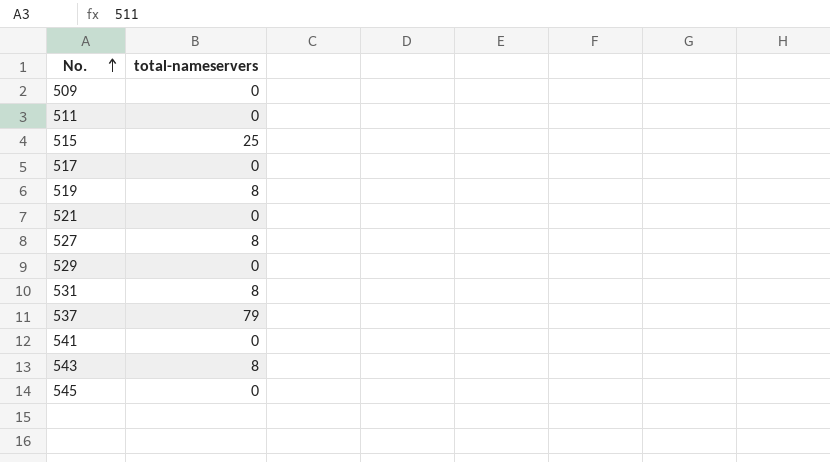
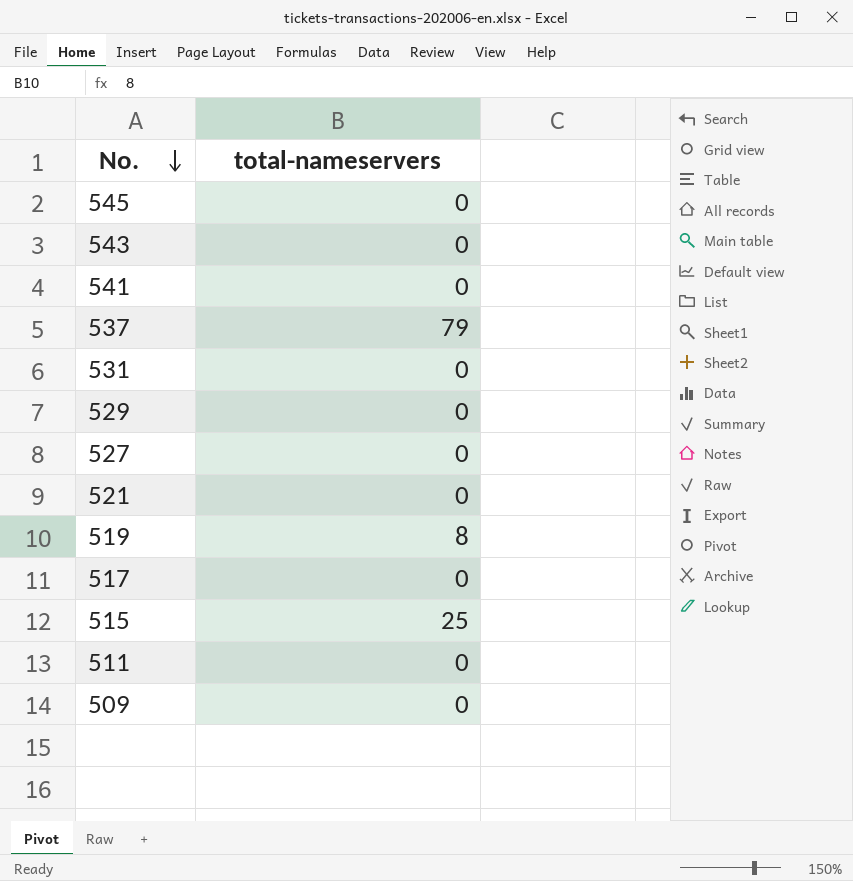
row order: No. ascending -> No. descending
543 | total-nameservers: 8 -> 0
531 | total-nameservers: 8 -> 0
527 | total-nameservers: 8 -> 0

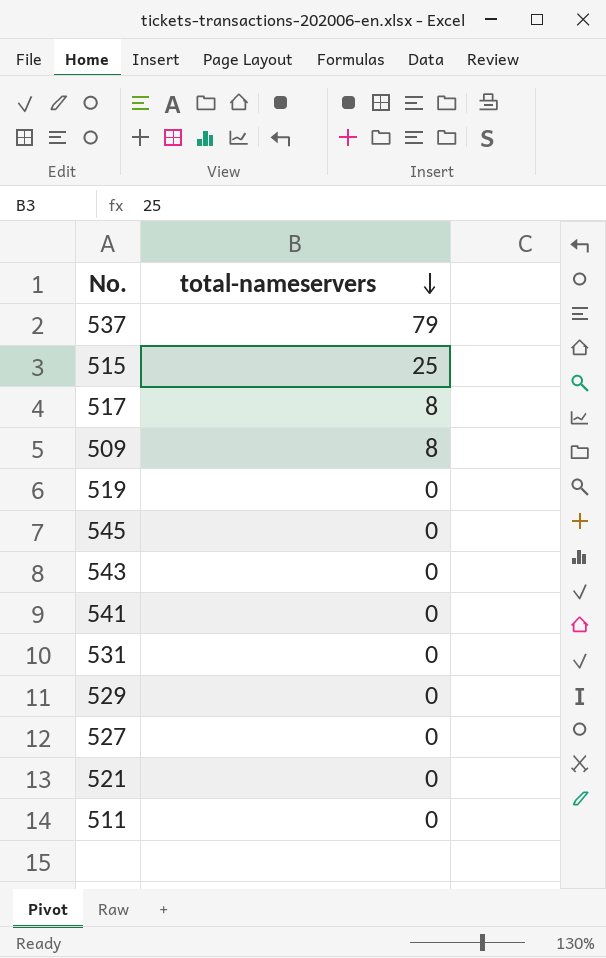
row order: No. descending -> total-nameservers descending
517 | total-nameservers: 0 -> 8
509 | total-nameservers: 0 -> 8
519 | total-nameservers: 8 -> 0

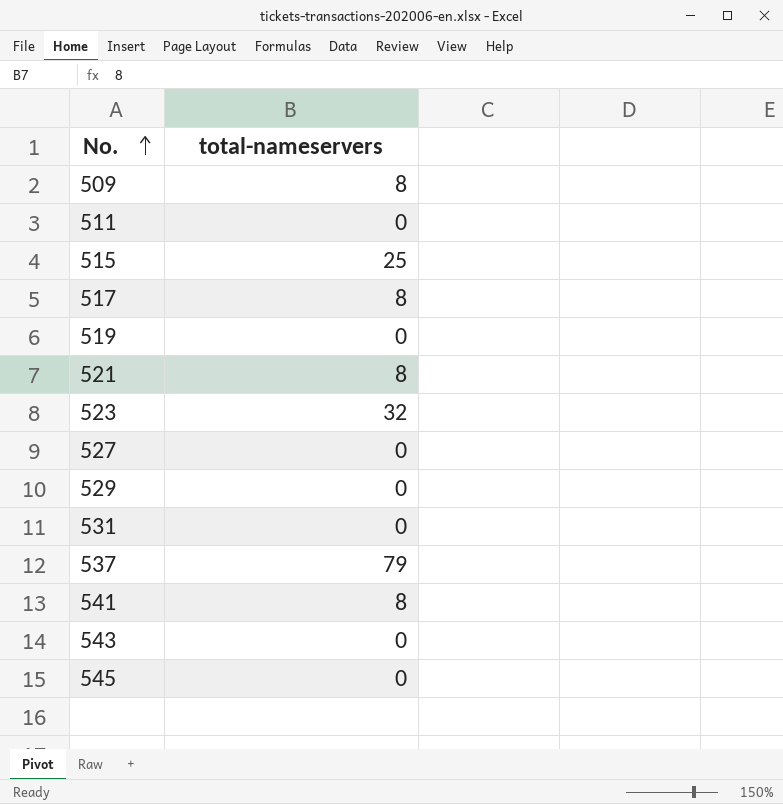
row order: total-nameservers descending -> No. ascending
521 | total-nameservers: 0 -> 8
row 523: none -> 32
541 | total-nameservers: 0 -> 8

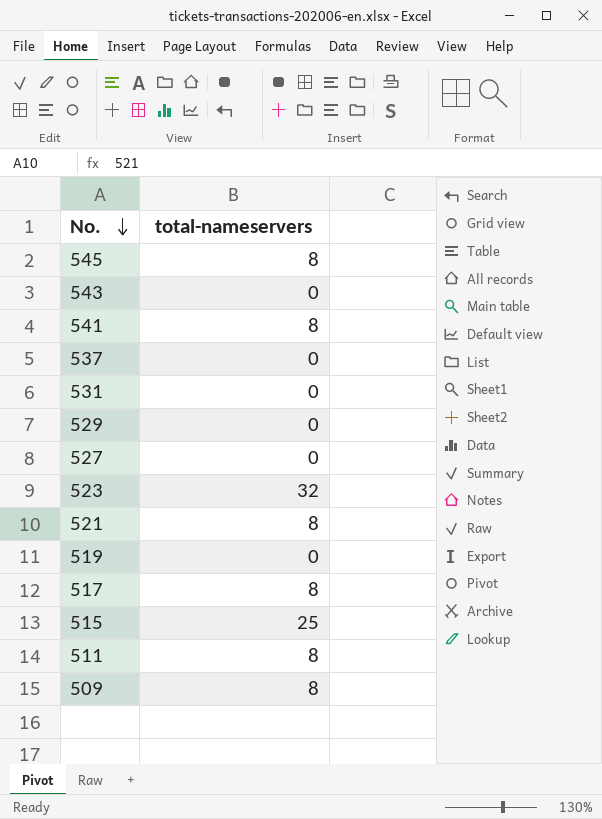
row order: No. ascending -> No. descending
545 | total-nameservers: 0 -> 8
537 | total-nameservers: 79 -> 0
511 | total-nameservers: 0 -> 8

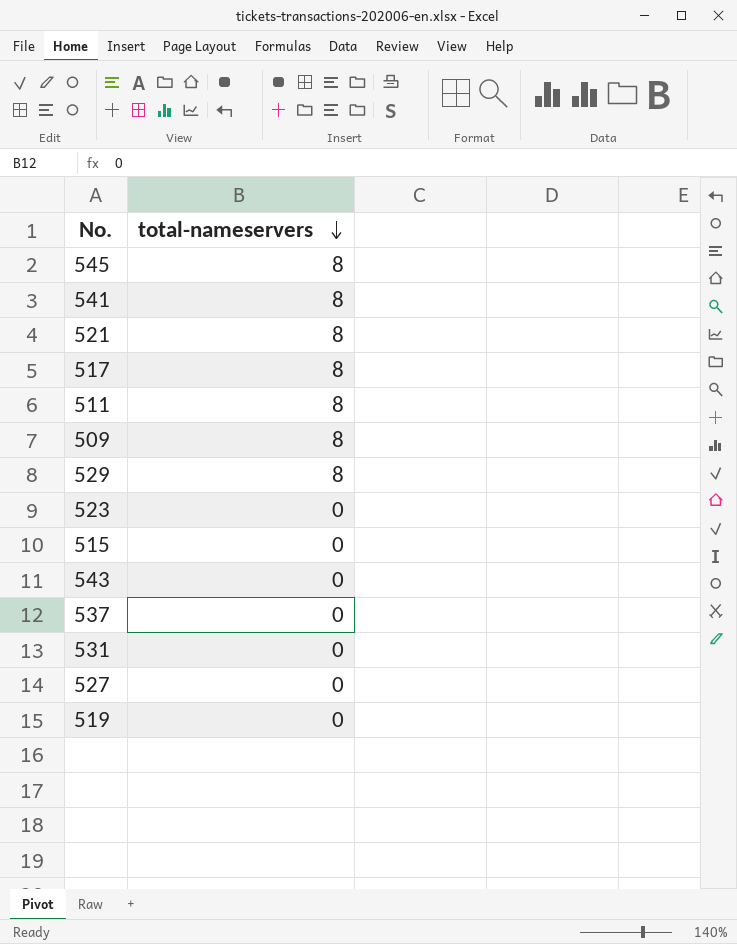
row order: No. descending -> total-nameservers descending
529 | total-nameservers: 0 -> 8
523 | total-nameservers: 32 -> 0
515 | total-nameservers: 25 -> 0

